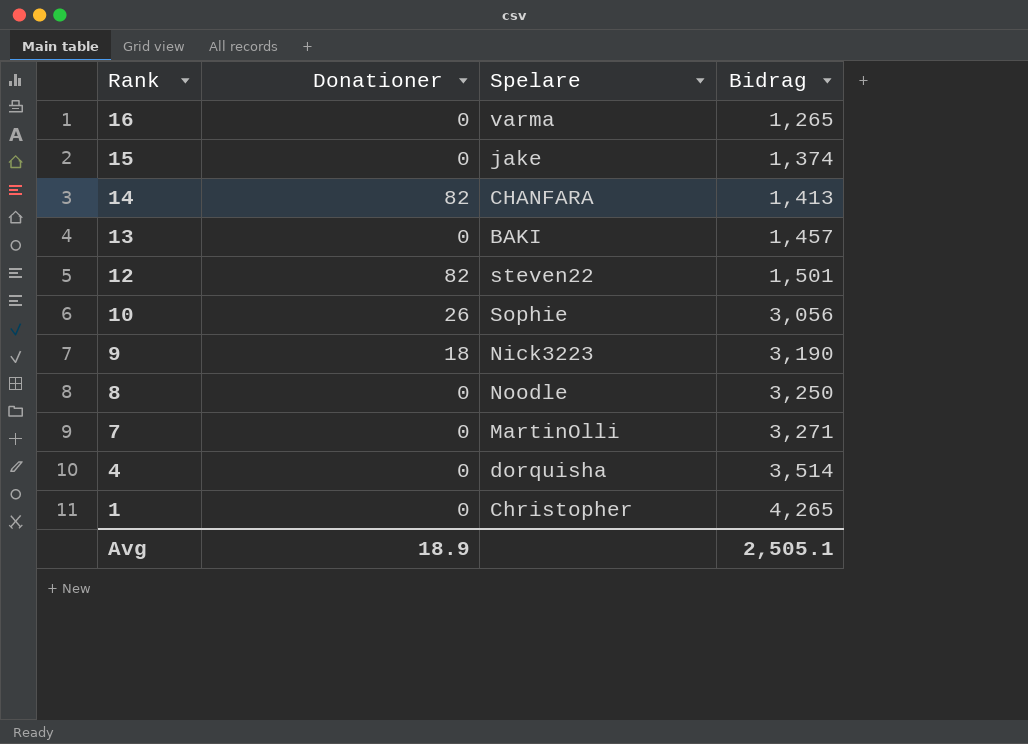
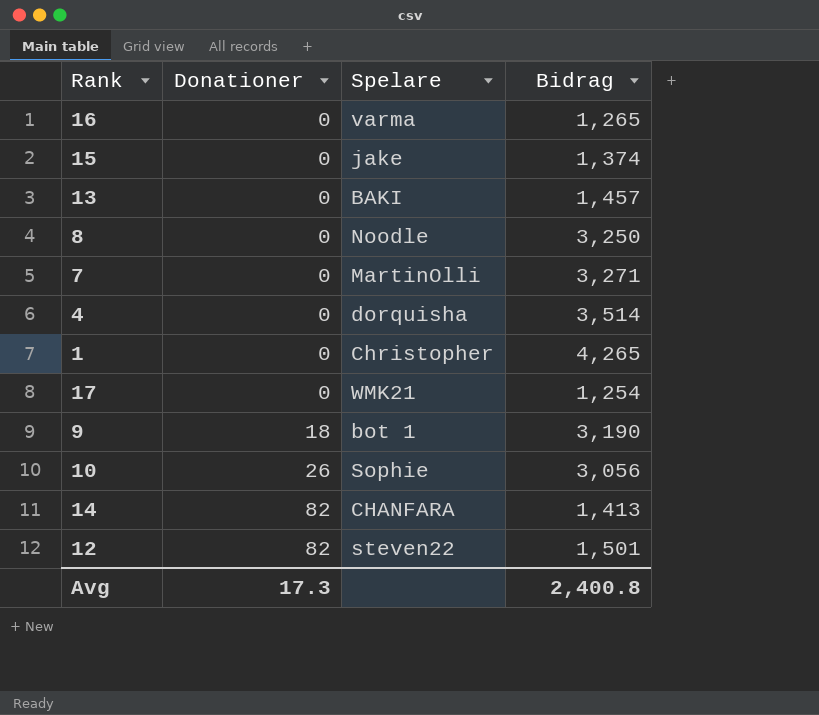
row order: Rank descending -> Donationer ascending
row 17: none -> 0 | WMK21 | 1,254
9 | Spelare: Nick3223 -> bot 1
Avg | Donationer: 18.9 -> 17.3
Avg | Bidrag: 2,505.1 -> 2,400.8

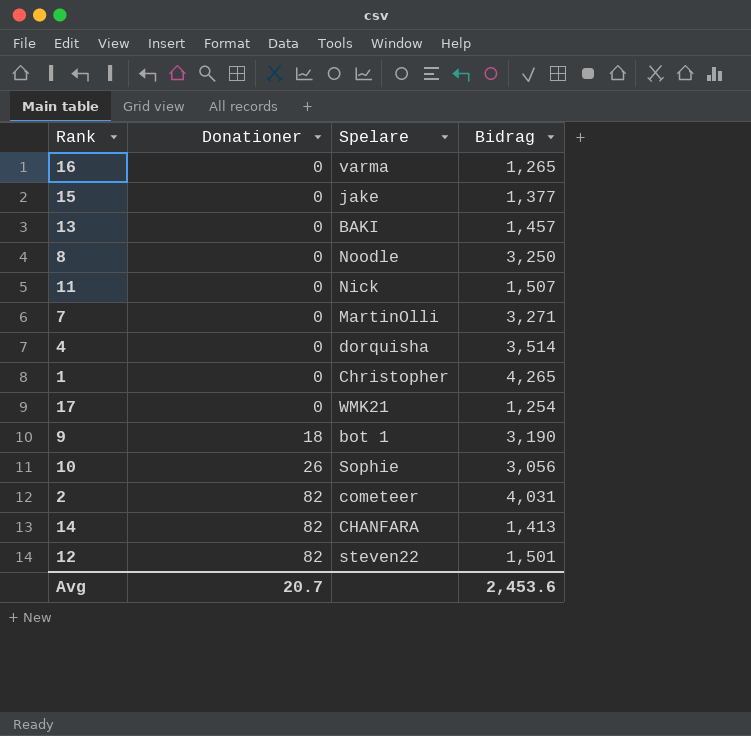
15 | Bidrag: 1,374 -> 1,377
row 11: none -> 0 | Nick | 1,507
row 2: none -> 82 | cometeer | 4,031
Avg | Donationer: 17.3 -> 20.7
Avg | Bidrag: 2,400.8 -> 2,453.6

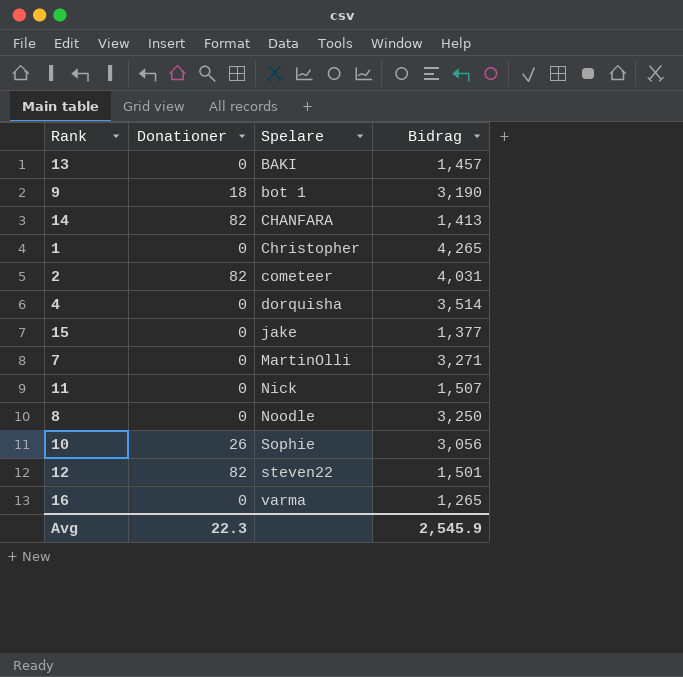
row order: Donationer ascending -> Spelare ascending
row 17: 0 | WMK21 | 1,254 -> none
Avg | Donationer: 20.7 -> 22.3
Avg | Bidrag: 2,453.6 -> 2,545.9

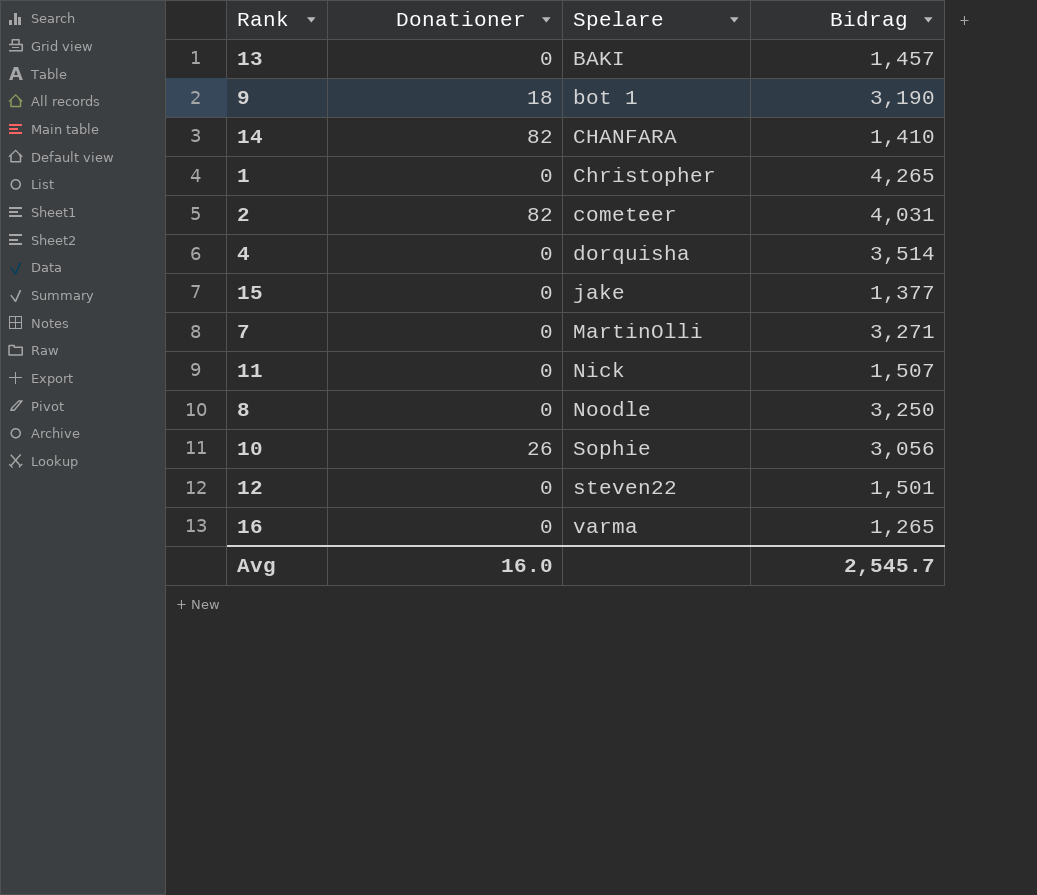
14 | Bidrag: 1,413 -> 1,410
12 | Donationer: 82 -> 0
Avg | Donationer: 22.3 -> 16.0
Avg | Bidrag: 2,545.9 -> 2,545.7

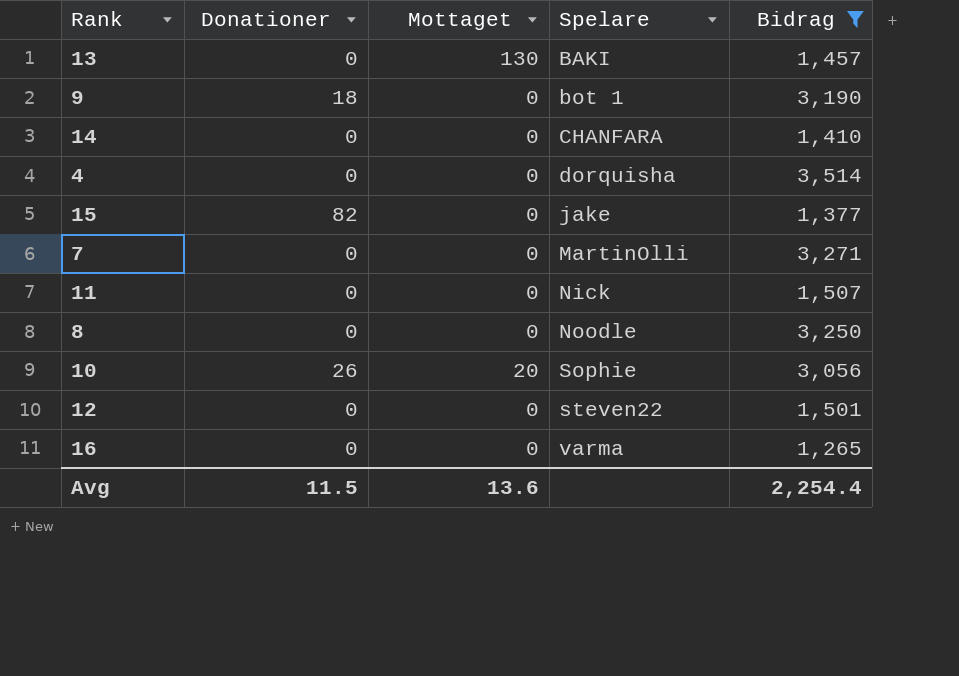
filter: none -> Bidrag <= 3,514
column Mottaget | position: none -> 3
14 | Donationer: 82 -> 0
15 | Donationer: 0 -> 82
Avg | Donationer: 16.0 -> 11.5
Avg | Bidrag: 2,545.7 -> 2,254.4

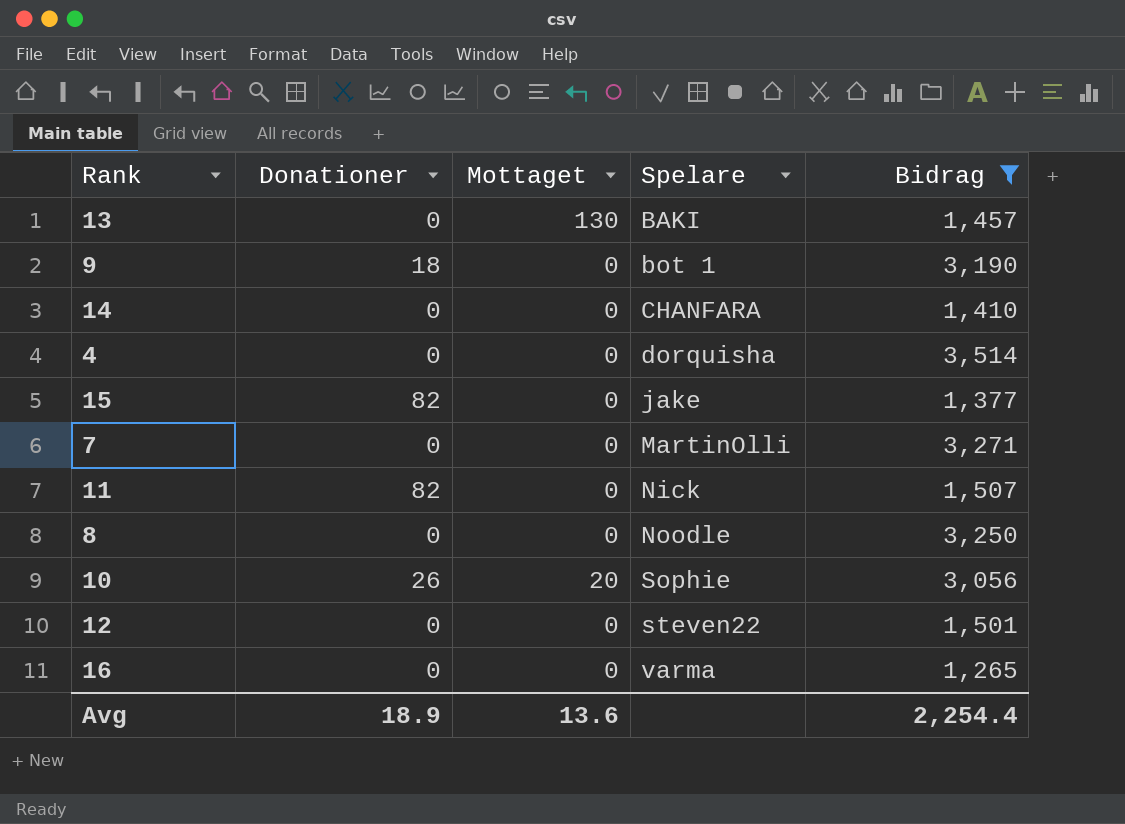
11 | Donationer: 0 -> 82
Avg | Donationer: 11.5 -> 18.9

